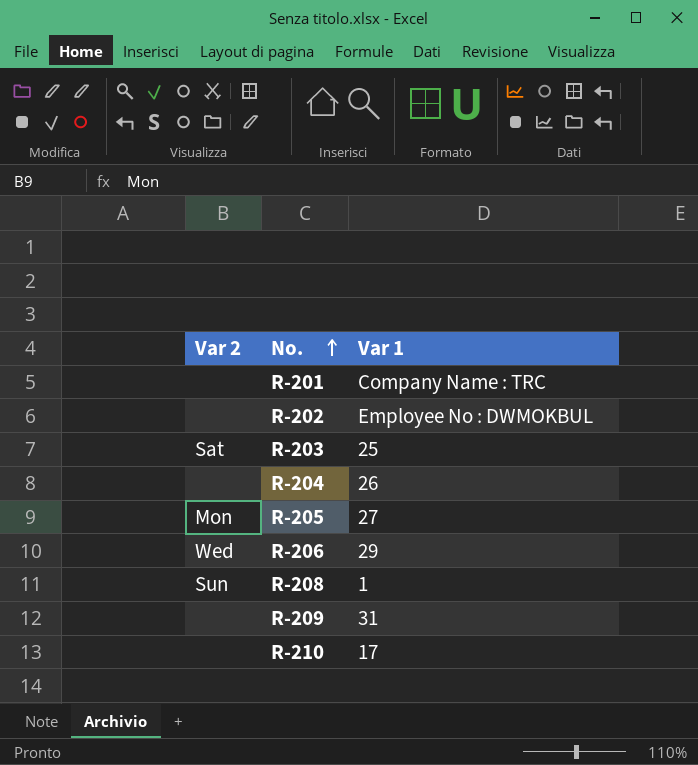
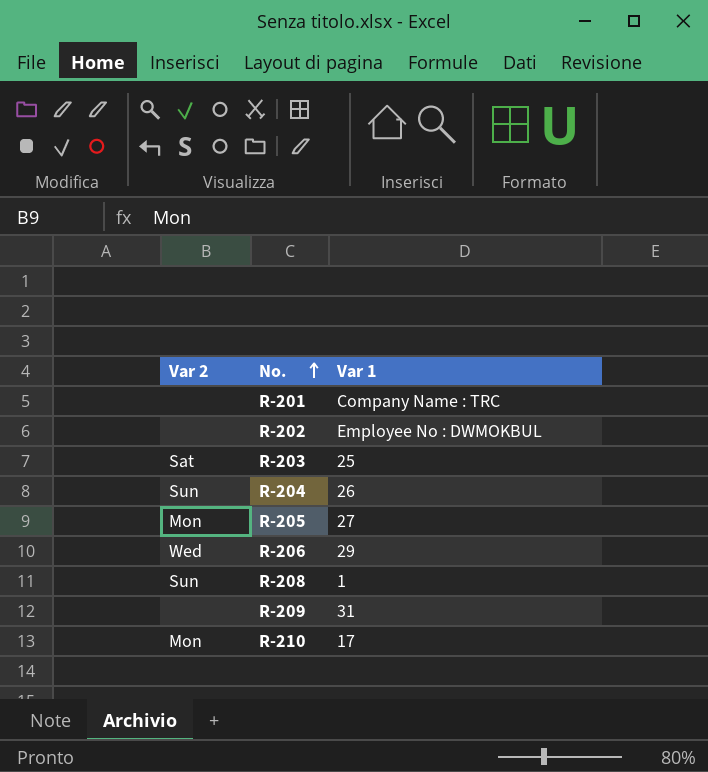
R-204 | Var 2: none -> Sun
R-210 | Var 2: none -> Mon

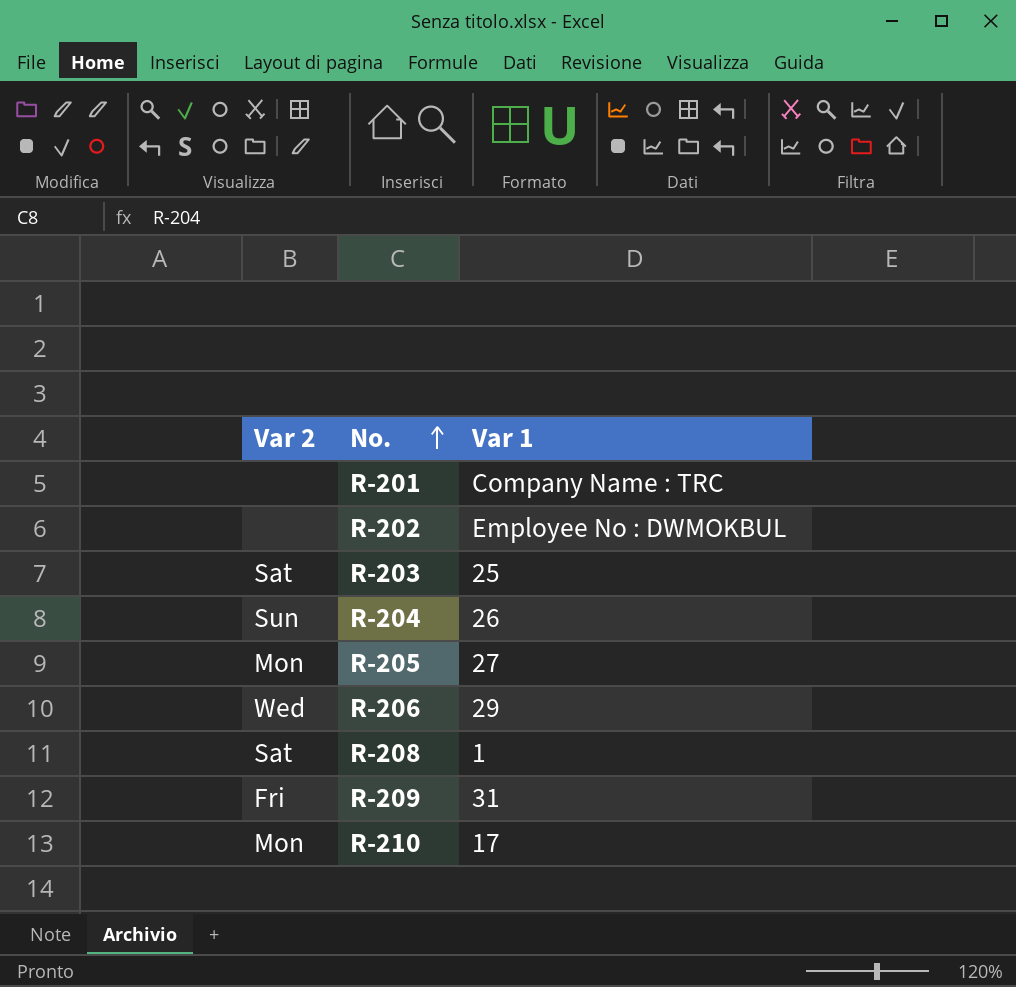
R-208 | Var 2: Sun -> Sat
R-209 | Var 2: none -> Fri

